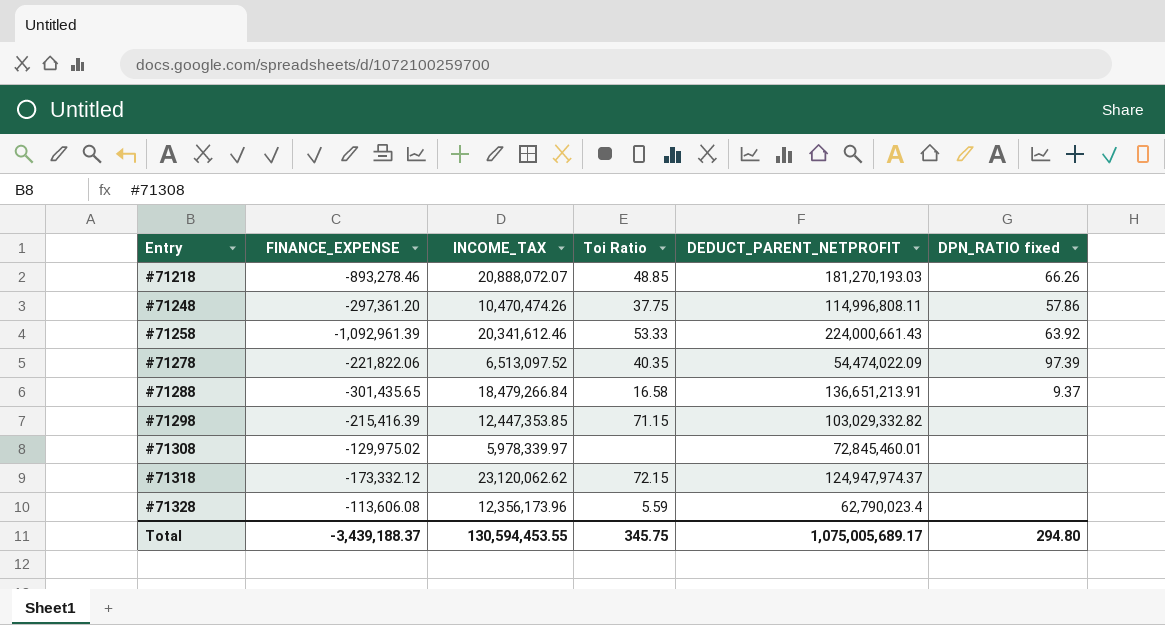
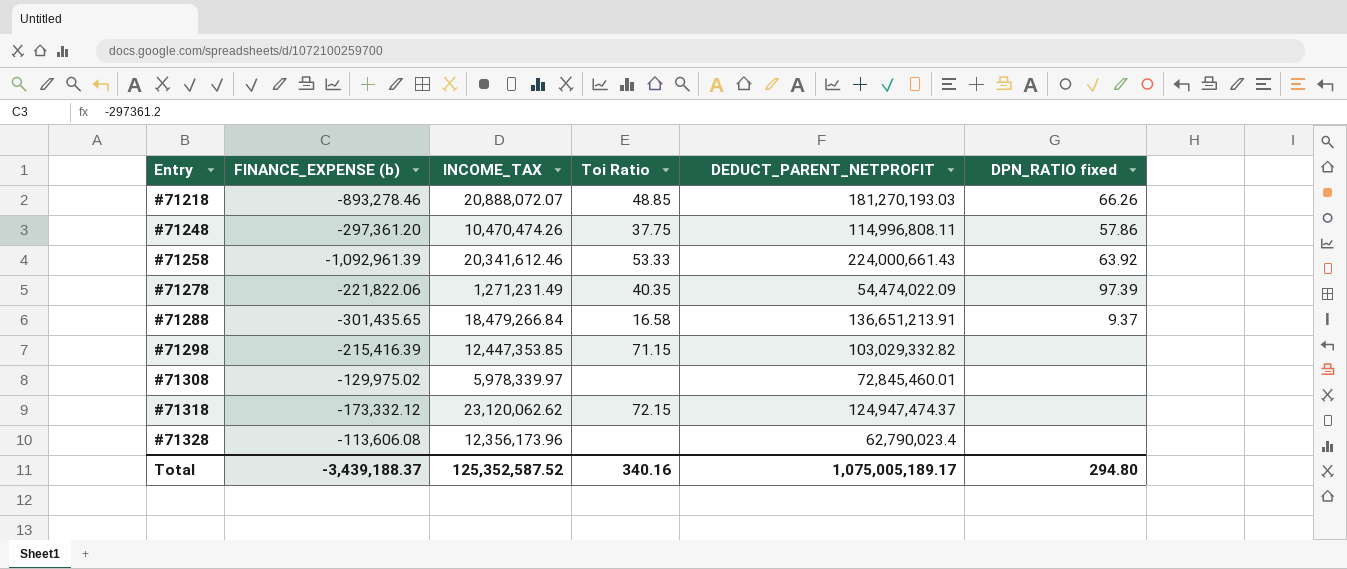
column name: FINANCE_EXPENSE -> FINANCE_EXPENSE (b)
#71278 | INCOME_TAX: 6,513,097.52 -> 1,271,231.49
#71318 | DEDUCT_PARENT_NETPROFIT: 124,947,974.37 -> 124,947,474.37
#71328 | Toi Ratio: 5.59 -> none
Total | INCOME_TAX: 130,594,453.55 -> 125,352,587.52
Total | Toi Ratio: 345.75 -> 340.16
Total | DEDUCT_PARENT_NETPROFIT: 1,075,005,689.17 -> 1,075,005,189.17

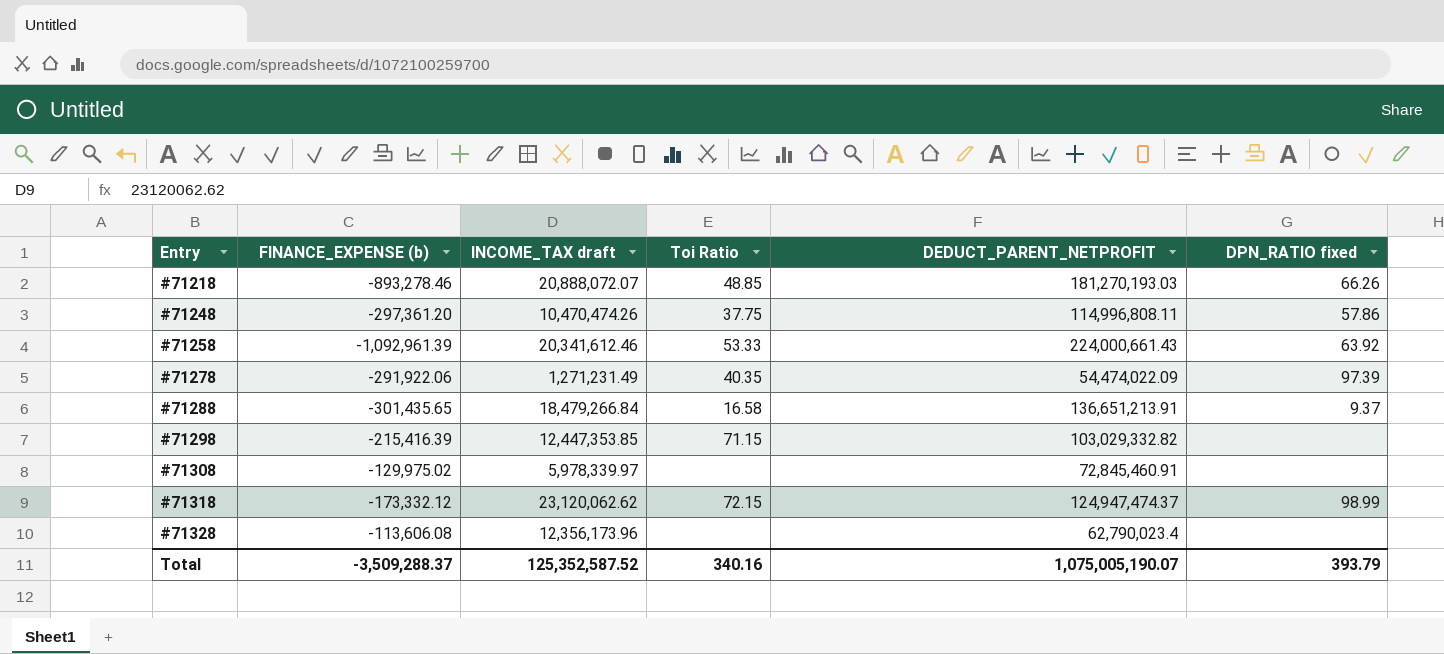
column name: INCOME_TAX -> INCOME_TAX draft
#71278 | FINANCE_EXPENSE (b): -221,822.06 -> -291,922.06
#71308 | DEDUCT_PARENT_NETPROFIT: 72,845,460.01 -> 72,845,460.91
#71318 | DPN_RATIO fixed: none -> 98.99
Total | FINANCE_EXPENSE (b): -3,439,188.37 -> -3,509,288.37
Total | DEDUCT_PARENT_NETPROFIT: 1,075,005,189.17 -> 1,075,005,190.07
Total | DPN_RATIO fixed: 294.80 -> 393.79

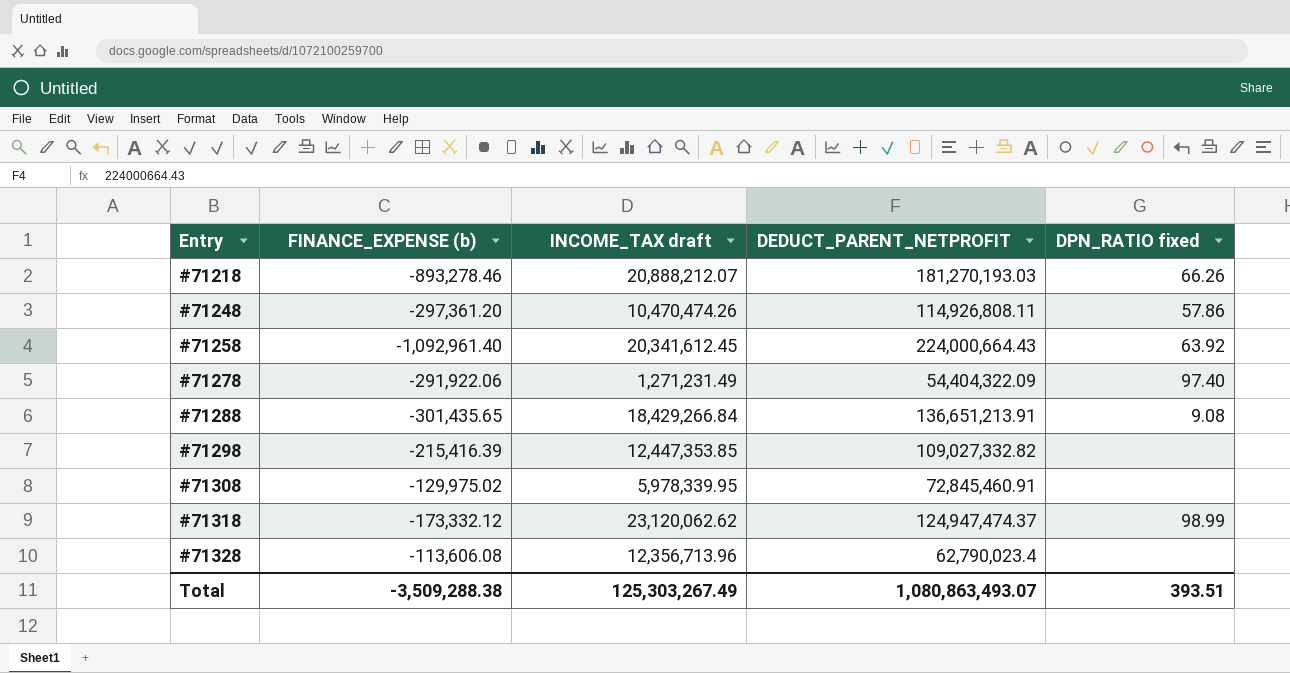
column Toi Ratio | position: 4 -> none
#71218 | INCOME_TAX draft: 20,888,072.07 -> 20,888,212.07
#71248 | DEDUCT_PARENT_NETPROFIT: 114,996,808.11 -> 114,926,808.11
#71258 | FINANCE_EXPENSE (b): -1,092,961.39 -> -1,092,961.40
#71258 | INCOME_TAX draft: 20,341,612.46 -> 20,341,612.45
#71258 | DEDUCT_PARENT_NETPROFIT: 224,000,661.43 -> 224,000,664.43
#71278 | DEDUCT_PARENT_NETPROFIT: 54,474,022.09 -> 54,404,322.09
#71278 | DPN_RATIO fixed: 97.39 -> 97.40
#71288 | INCOME_TAX draft: 18,479,266.84 -> 18,429,266.84
#71288 | DPN_RATIO fixed: 9.37 -> 9.08
#71298 | DEDUCT_PARENT_NETPROFIT: 103,029,332.82 -> 109,027,332.82
#71308 | INCOME_TAX draft: 5,978,339.97 -> 5,978,339.95
#71328 | INCOME_TAX draft: 12,356,173.96 -> 12,356,713.96
Total | FINANCE_EXPENSE (b): -3,509,288.37 -> -3,509,288.38
Total | INCOME_TAX draft: 125,352,587.52 -> 125,303,267.49
Total | DEDUCT_PARENT_NETPROFIT: 1,075,005,190.07 -> 1,080,863,493.07
Total | DPN_RATIO fixed: 393.79 -> 393.51

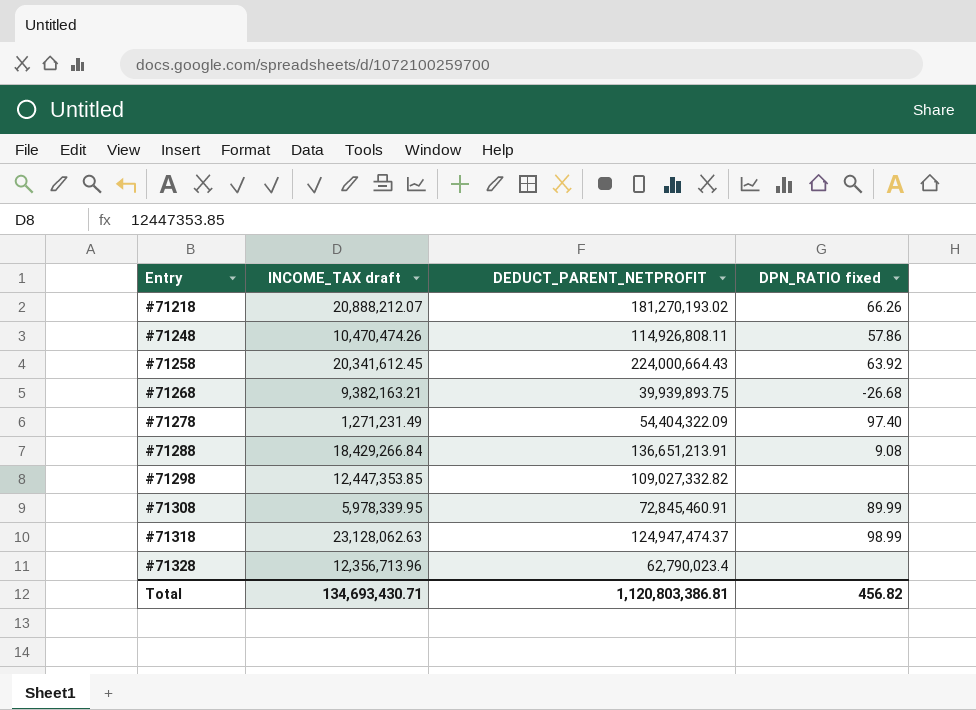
column FINANCE_EXPENSE (b) | position: 2 -> none
#71218 | DEDUCT_PARENT_NETPROFIT: 181,270,193.03 -> 181,270,193.02
row #71268: none -> 9,382,163.21 | 39,939,893.75 | -26.68
#71308 | DPN_RATIO fixed: none -> 89.99
#71318 | INCOME_TAX draft: 23,120,062.62 -> 23,128,062.63
Total | INCOME_TAX draft: 125,303,267.49 -> 134,693,430.71
Total | DEDUCT_PARENT_NETPROFIT: 1,080,863,493.07 -> 1,120,803,386.81
Total | DPN_RATIO fixed: 393.51 -> 456.82

